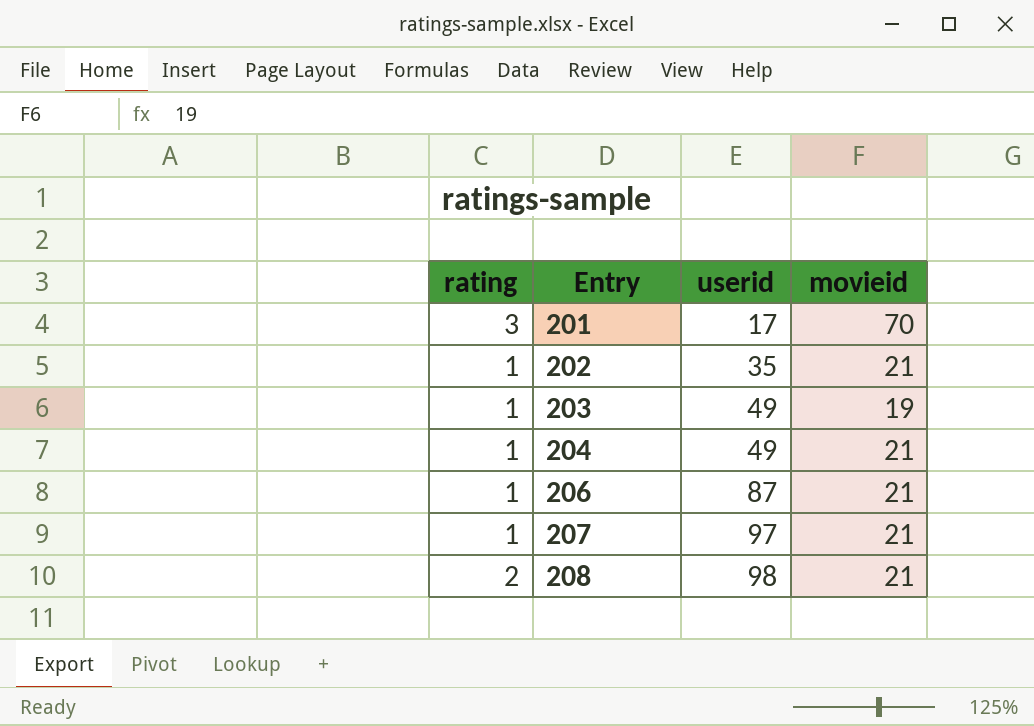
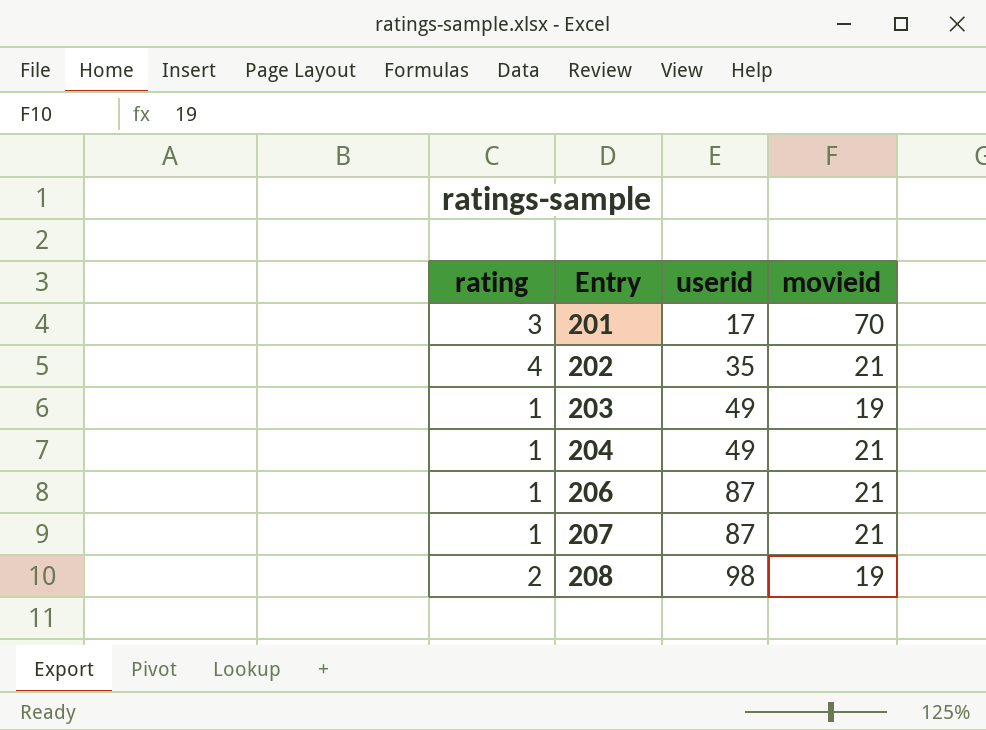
202 | rating: 1 -> 4
207 | userid: 97 -> 87
208 | movieid: 21 -> 19

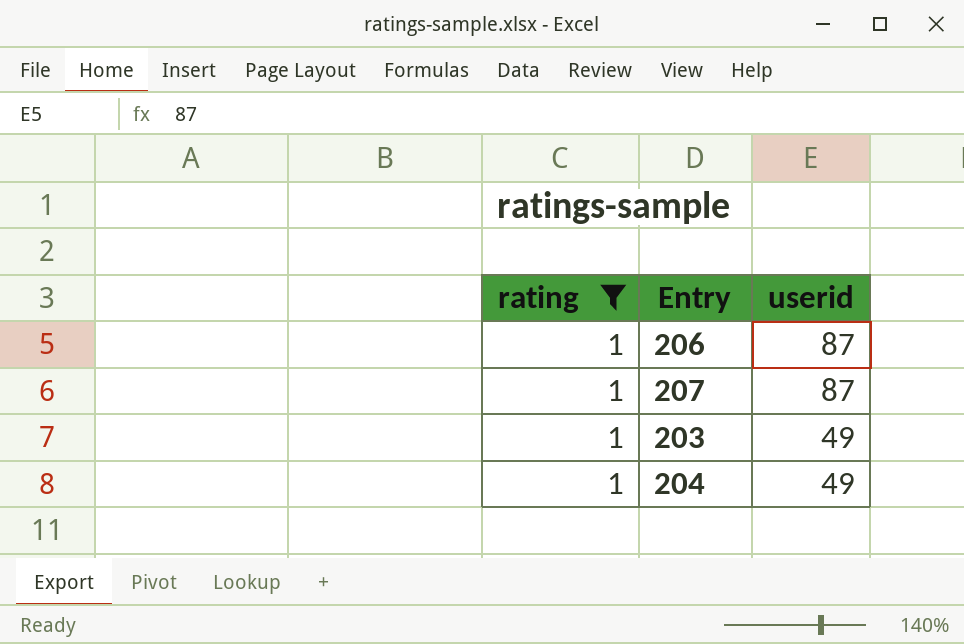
filter: none -> rating = 1
row order: Entry ascending -> userid descending
column movieid | position: 4 -> none

